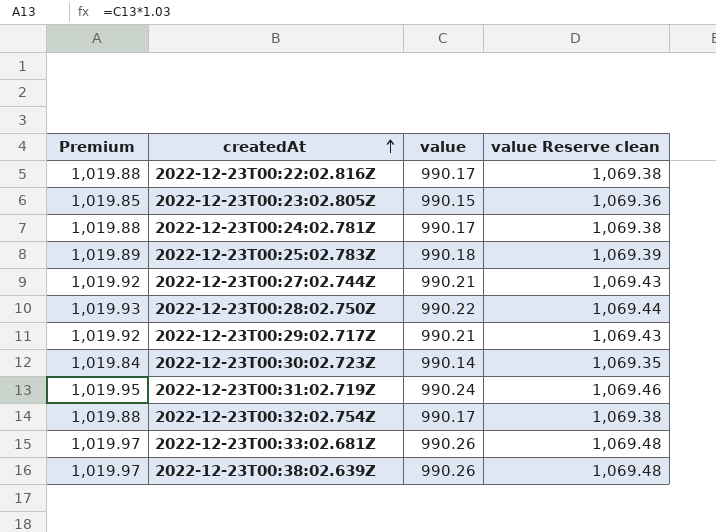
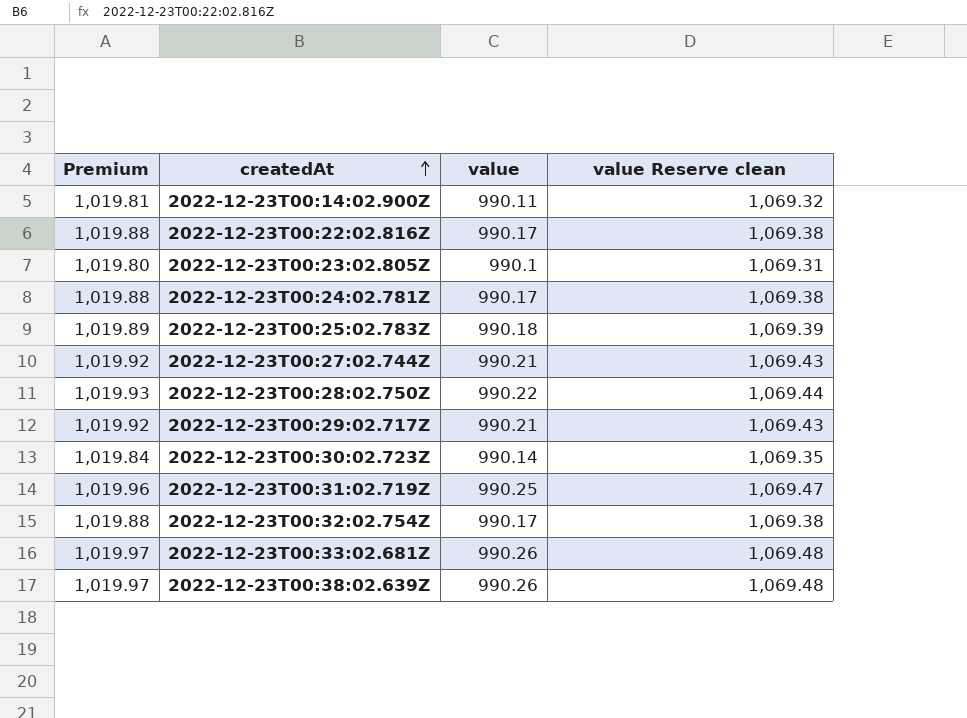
row 2022-12-23T00:14:02.900Z: none -> 1,019.81 | 990.11 | 1,069.32
2022-12-23T00:23:02.805Z | Premium: 1,019.85 -> 1,019.80
2022-12-23T00:23:02.805Z | value: 990.15 -> 990.1
2022-12-23T00:23:02.805Z | value Reserve clean: 1,069.36 -> 1,069.31
2022-12-23T00:31:02.719Z | Premium: 1,019.95 -> 1,019.96
2022-12-23T00:31:02.719Z | value: 990.24 -> 990.25
2022-12-23T00:31:02.719Z | value Reserve clean: 1,069.46 -> 1,069.47

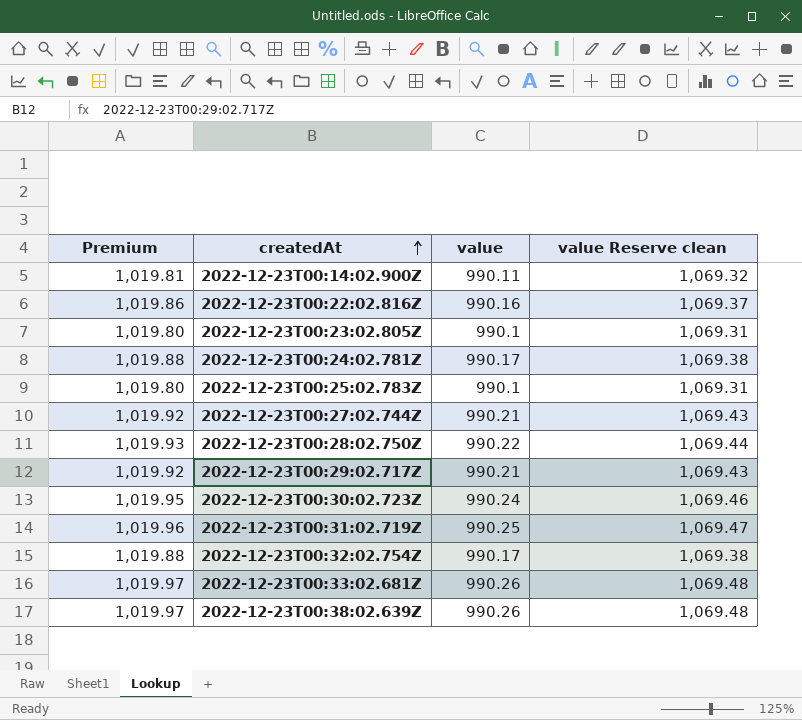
2022-12-23T00:22:02.816Z | Premium: 1,019.88 -> 1,019.86
2022-12-23T00:22:02.816Z | value: 990.17 -> 990.16
2022-12-23T00:22:02.816Z | value Reserve clean: 1,069.38 -> 1,069.37
2022-12-23T00:25:02.783Z | Premium: 1,019.89 -> 1,019.80
2022-12-23T00:25:02.783Z | value: 990.18 -> 990.1
2022-12-23T00:25:02.783Z | value Reserve clean: 1,069.39 -> 1,069.31
2022-12-23T00:30:02.723Z | Premium: 1,019.84 -> 1,019.95
2022-12-23T00:30:02.723Z | value: 990.14 -> 990.24
2022-12-23T00:30:02.723Z | value Reserve clean: 1,069.35 -> 1,069.46

